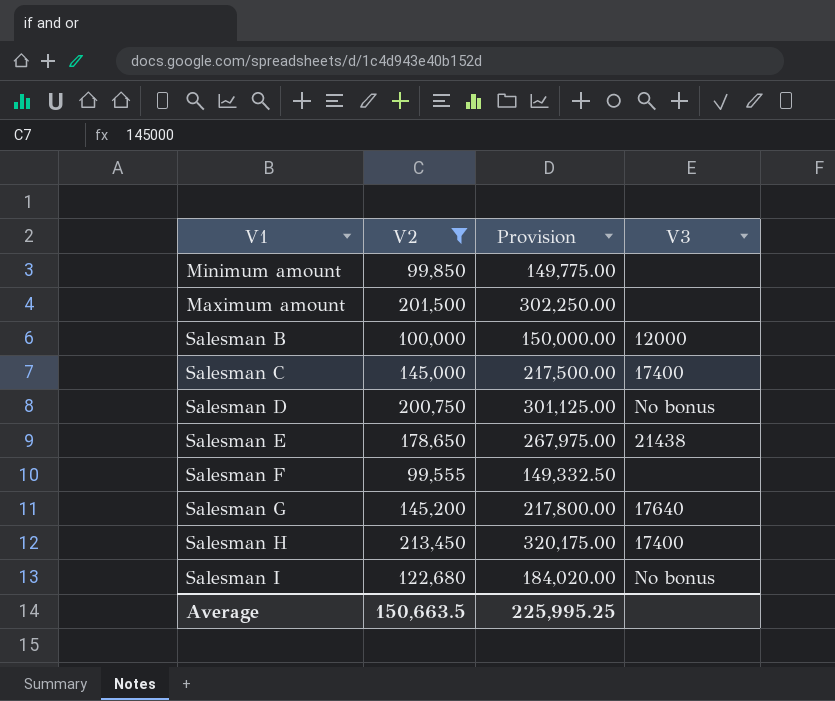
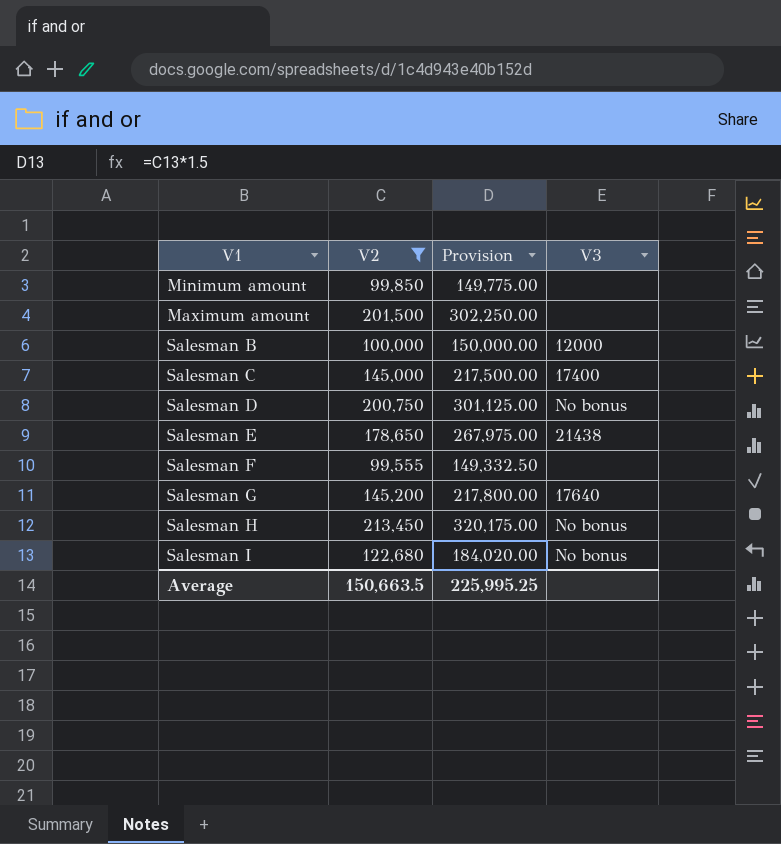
Salesman H | V3: 17400 -> No bonus

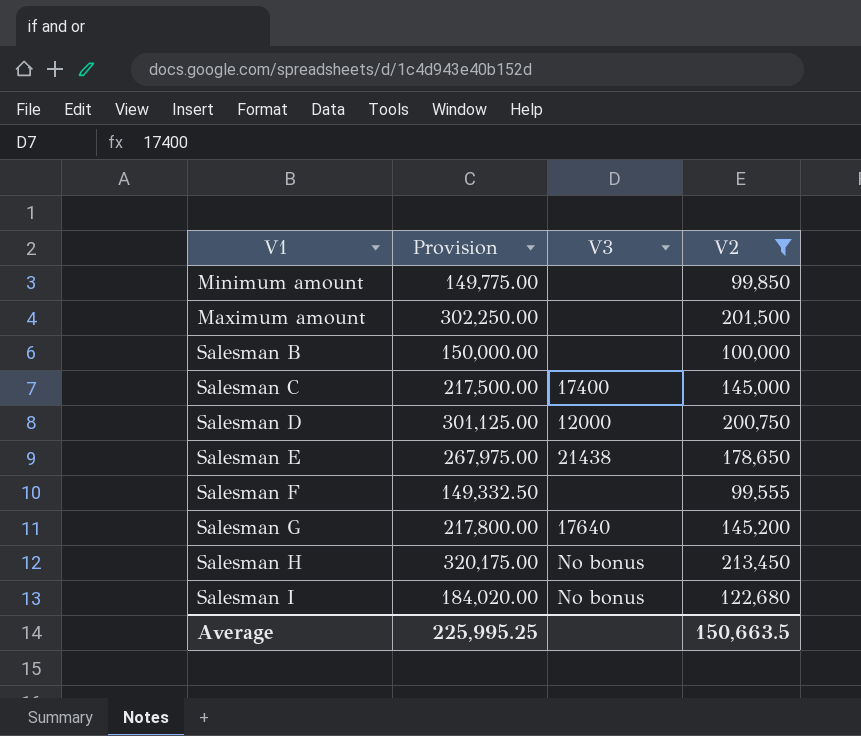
column V2 | position: 2 -> 4
Salesman B | V3: 12000 -> none
Salesman D | V3: No bonus -> 12000

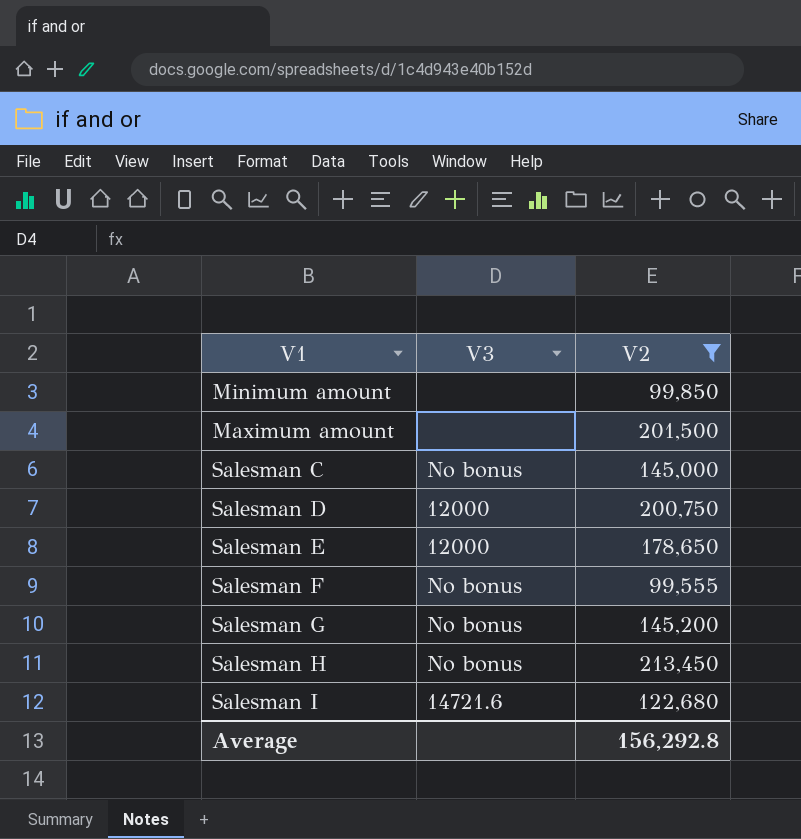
column Provision | formula: [V2] * 1.5 -> none
row Salesman B: 150,000.00 | none | 100,000 -> none
Salesman C | V3: 17400 -> No bonus
Salesman E | V3: 21438 -> 12000
Salesman F | V3: none -> No bonus
Salesman G | V3: 17640 -> No bonus
Salesman I | V3: No bonus -> 14721.6
Average | V2: 150,663.5 -> 156,292.8

